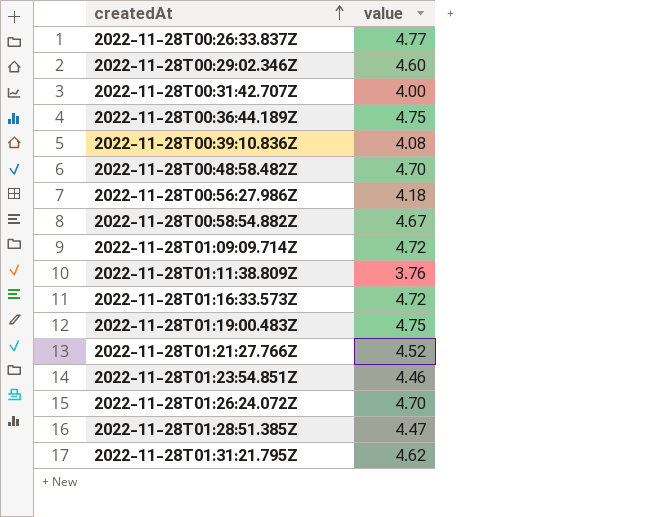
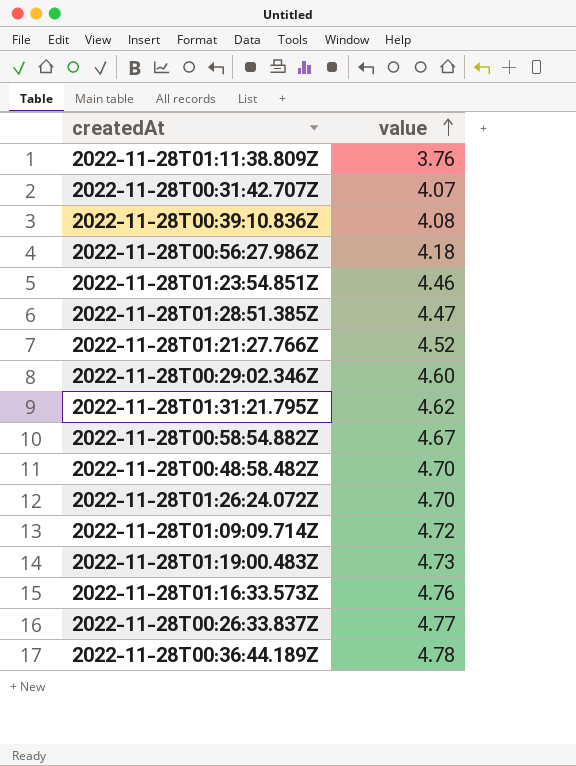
row order: createdAt ascending -> value ascending
2022-11-28T00:31:42.707Z | value: 4.00 -> 4.07
2022-11-28T01:19:00.483Z | value: 4.75 -> 4.73
2022-11-28T01:16:33.573Z | value: 4.72 -> 4.76
2022-11-28T00:36:44.189Z | value: 4.75 -> 4.78

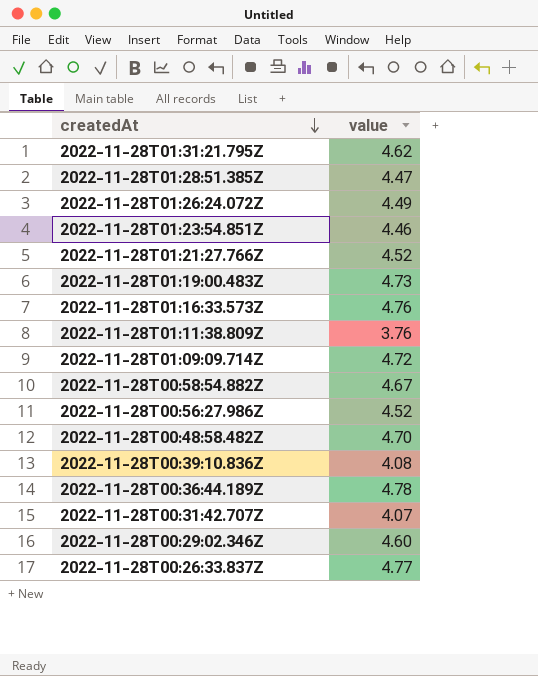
row order: value ascending -> createdAt descending
2022-11-28T01:26:24.072Z | value: 4.70 -> 4.49
2022-11-28T00:56:27.986Z | value: 4.18 -> 4.52

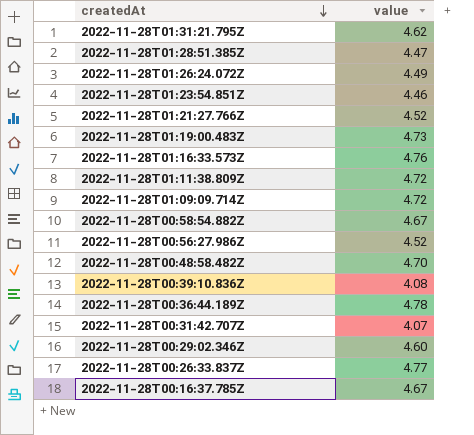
2022-11-28T01:11:38.809Z | value: 3.76 -> 4.72
row 2022-11-28T00:16:37.785Z: none -> 4.67

